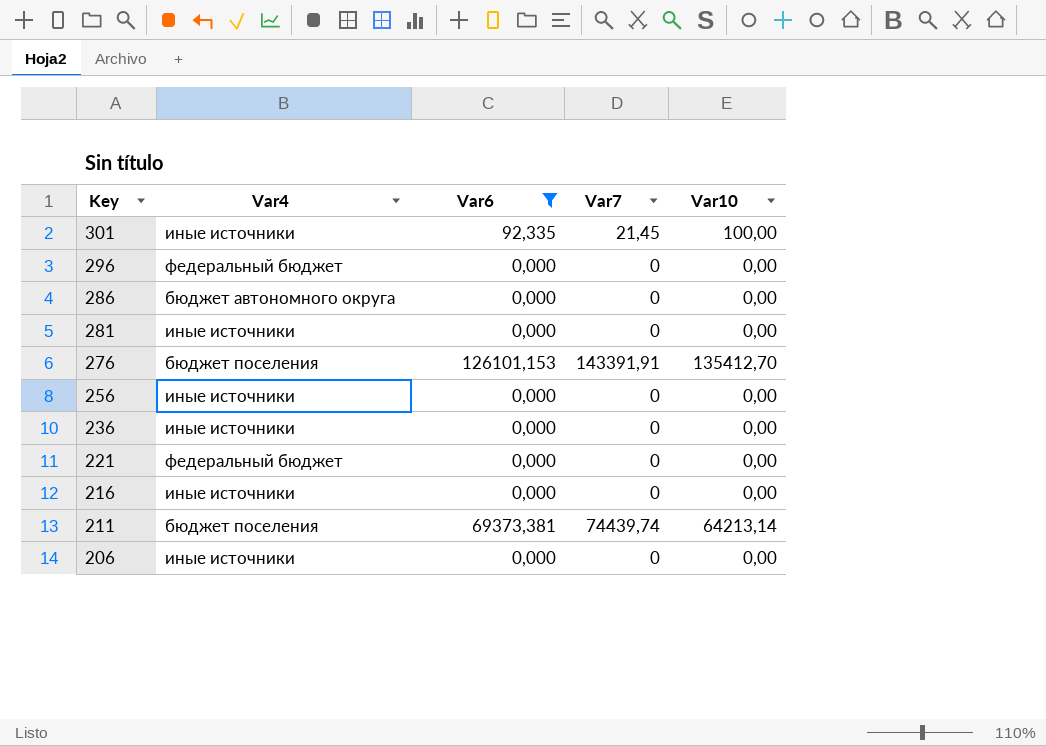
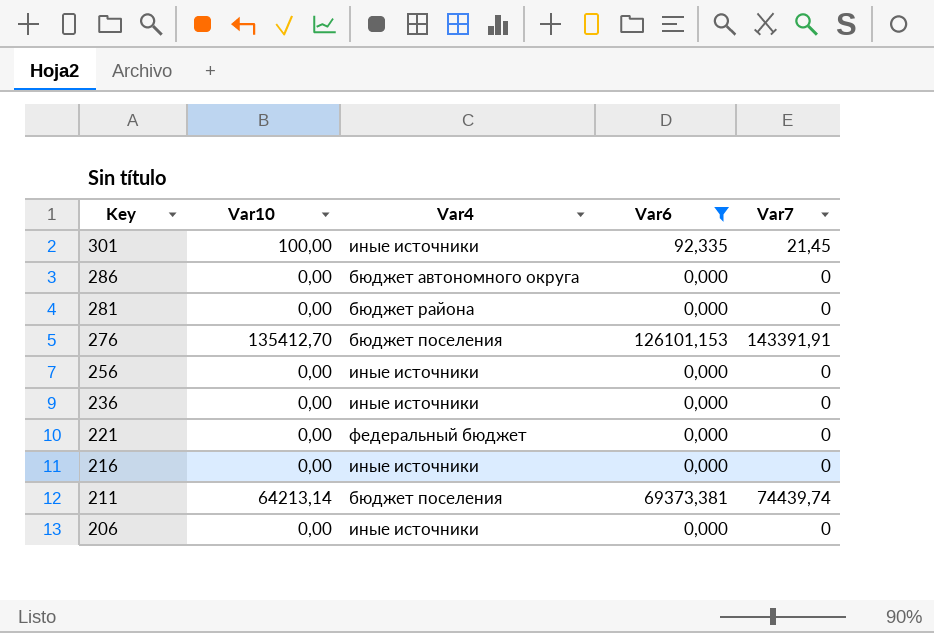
column Var10 | position: 5 -> 2
row 296: федеральный бюджет | 0,000 | 0 | 0,00 -> none
281 | Var4: иные источники -> бюджет района

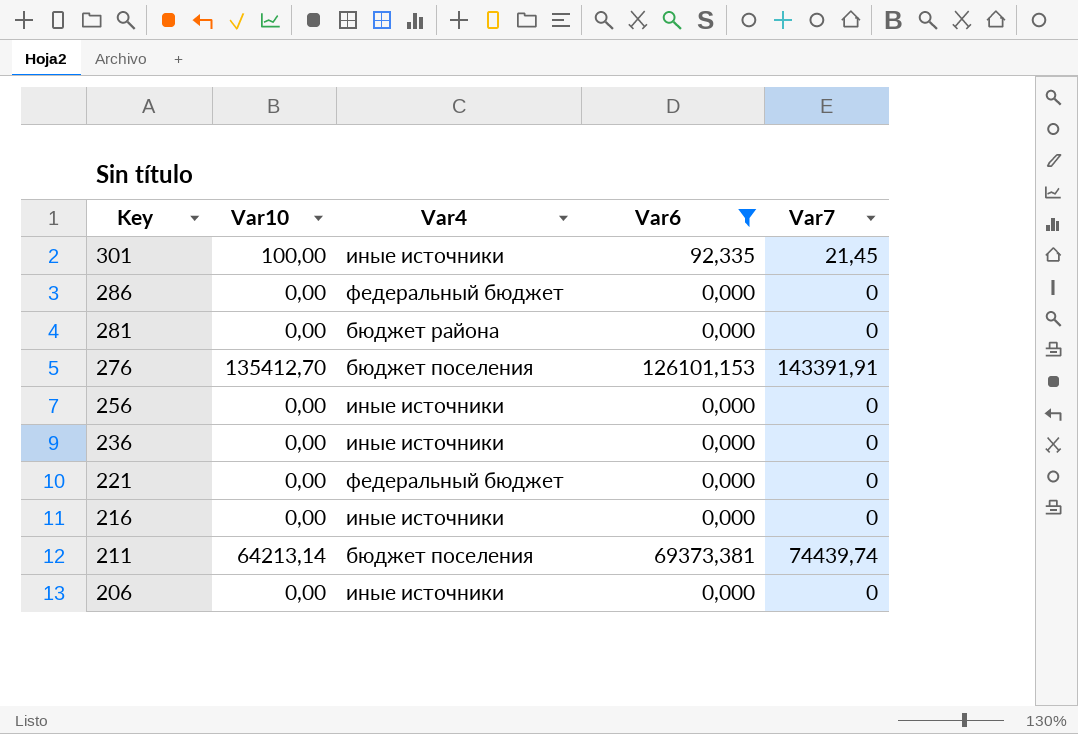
286 | Var4: бюджет автономного округа -> федеральный бюджет

